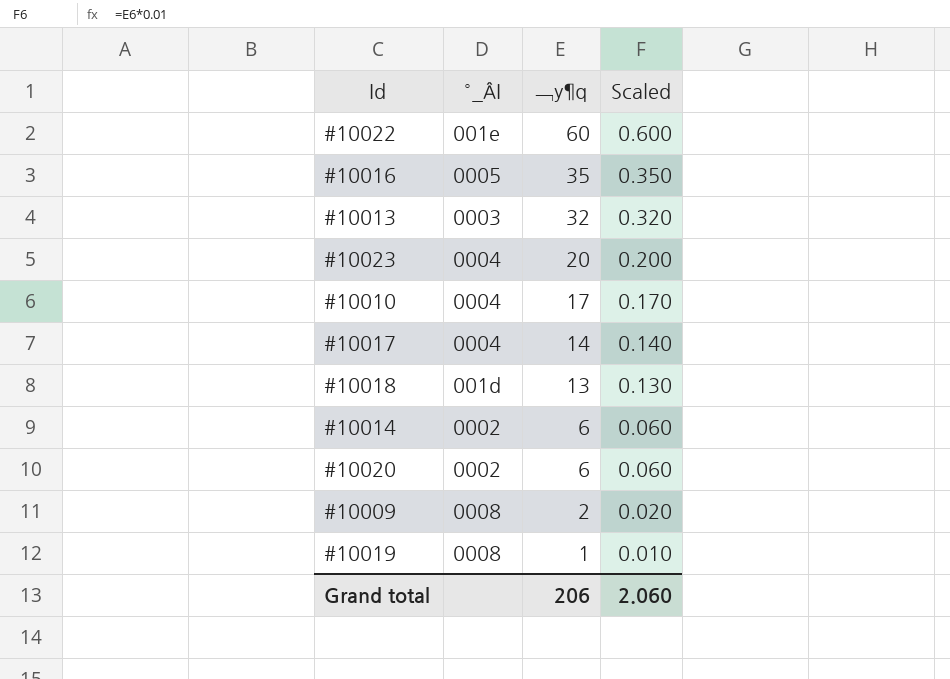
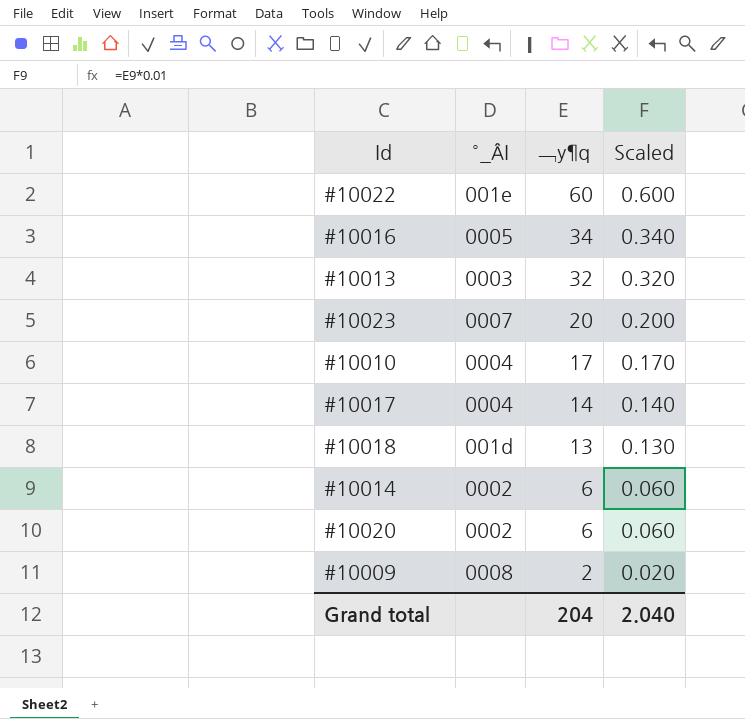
row #10019: 0008 | 1 | 0.010 -> none
#10016 | ¬y¶q: 35 -> 34
#10016 | Scaled: 0.350 -> 0.340
#10023 | °_ÂI: 0004 -> 0007
Grand total | ¬y¶q: 206 -> 204
Grand total | Scaled: 2.060 -> 2.040

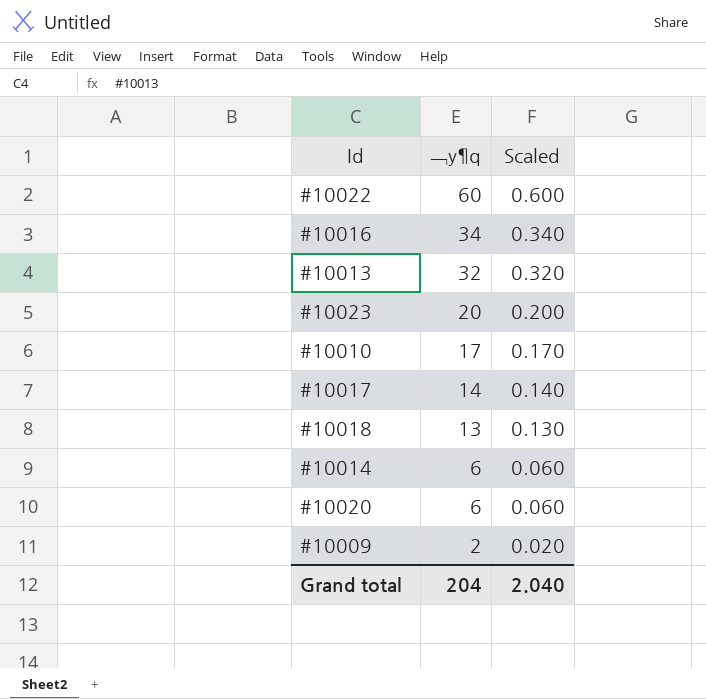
column °_ÂI | position: 2 -> none

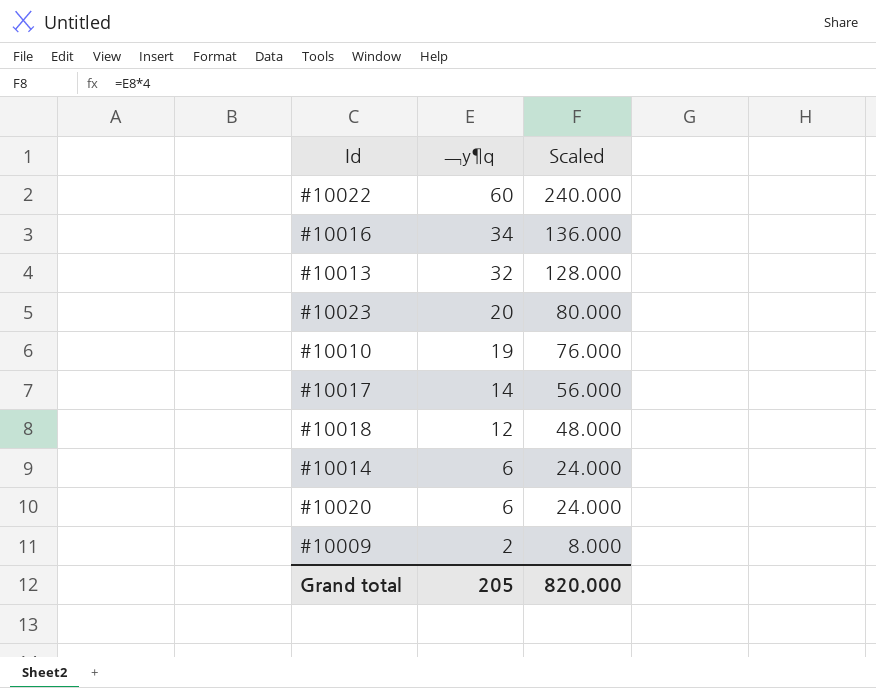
column Scaled | formula: [¬y¶q] * 0.01 -> [¬y¶q] * 4
#10010 | ¬y¶q: 17 -> 19
#10018 | ¬y¶q: 13 -> 12
Grand total | ¬y¶q: 204 -> 205
Grand total | Scaled: 2.040 -> 820.000

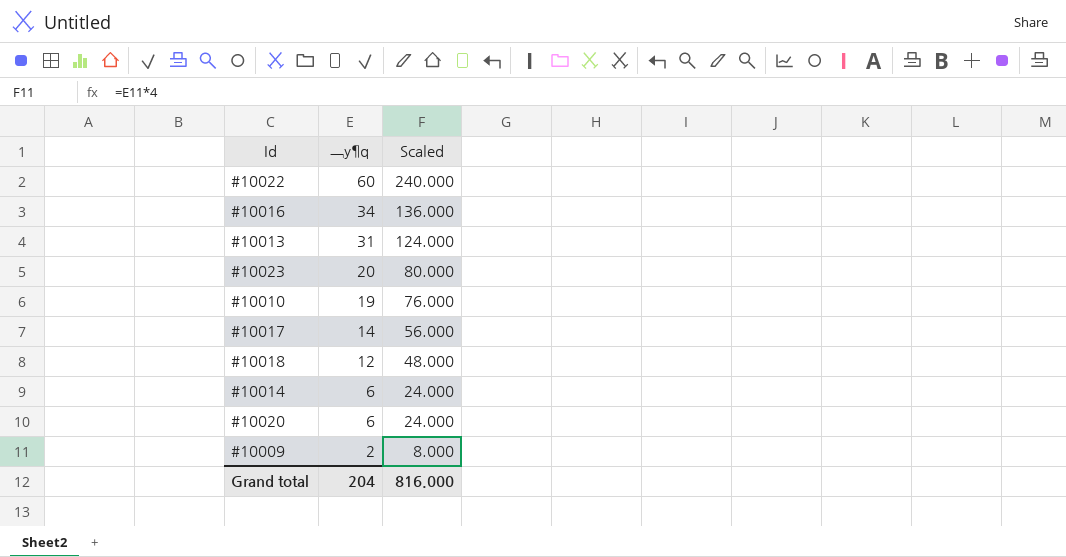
#10013 | ¬y¶q: 32 -> 31
#10013 | Scaled: 128.000 -> 124.000
Grand total | ¬y¶q: 205 -> 204
Grand total | Scaled: 820.000 -> 816.000

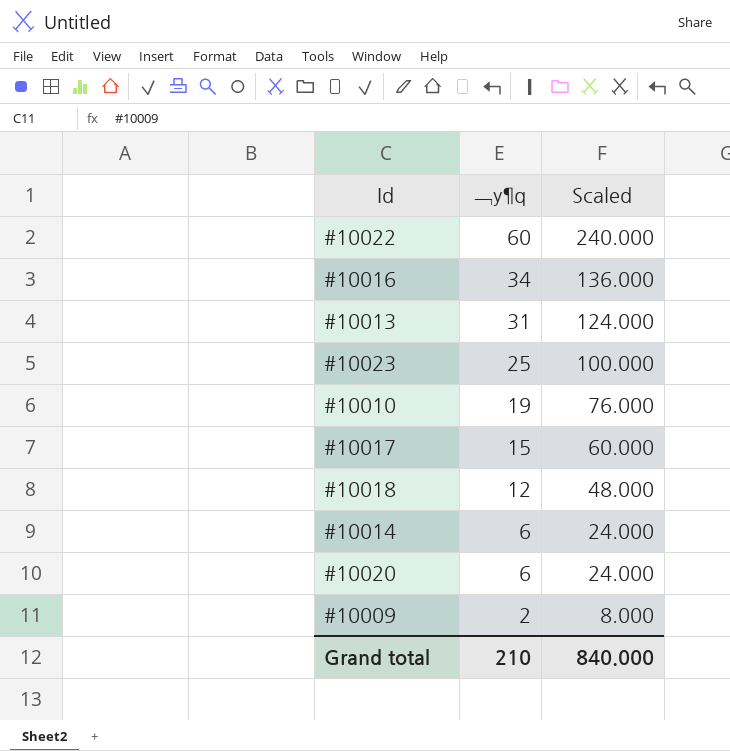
#10023 | ¬y¶q: 20 -> 25
#10023 | Scaled: 80.000 -> 100.000
#10017 | ¬y¶q: 14 -> 15
#10017 | Scaled: 56.000 -> 60.000
Grand total | ¬y¶q: 204 -> 210
Grand total | Scaled: 816.000 -> 840.000

